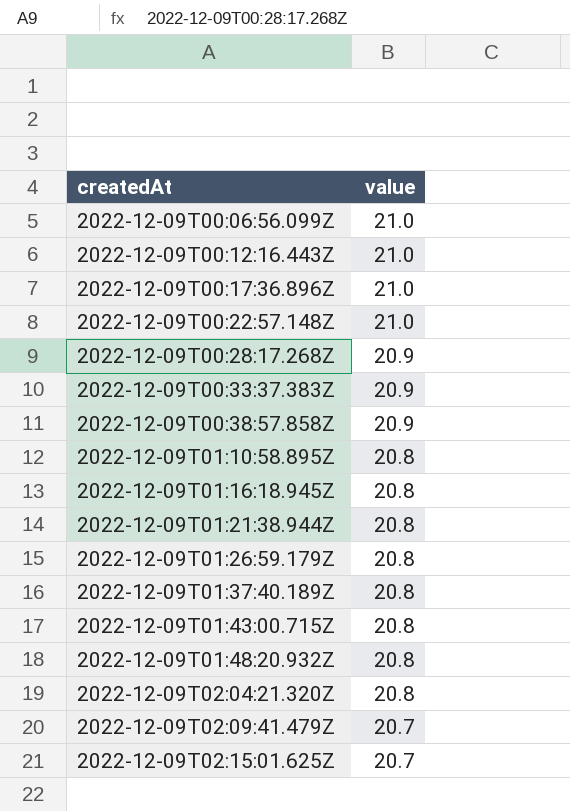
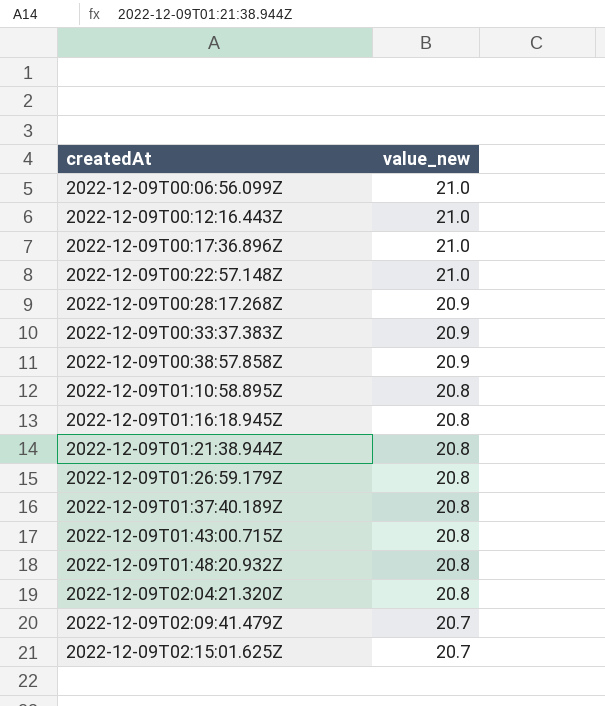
column name: value -> value_new

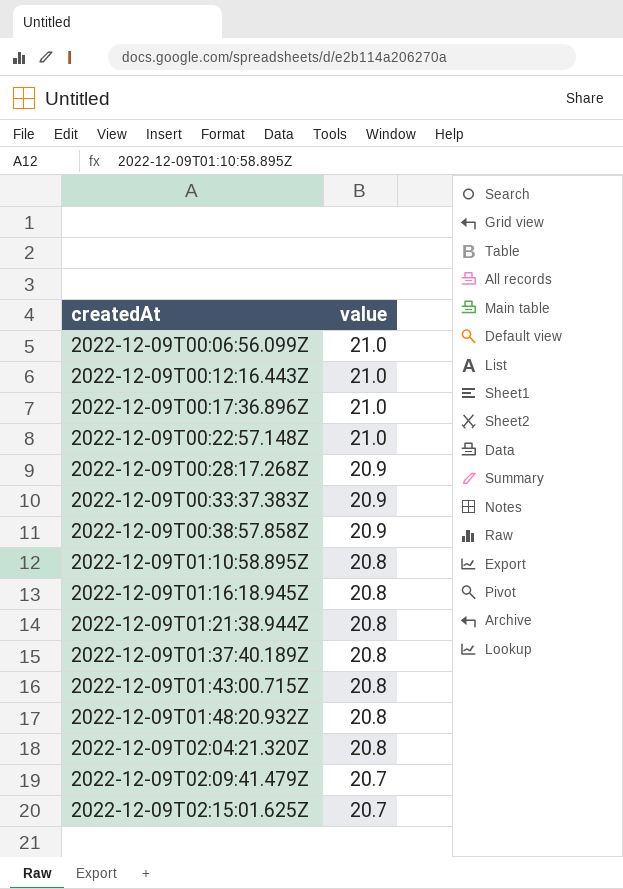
column name: value_new -> value
row 2022-12-09T01:26:59.179Z: 20.8 -> none

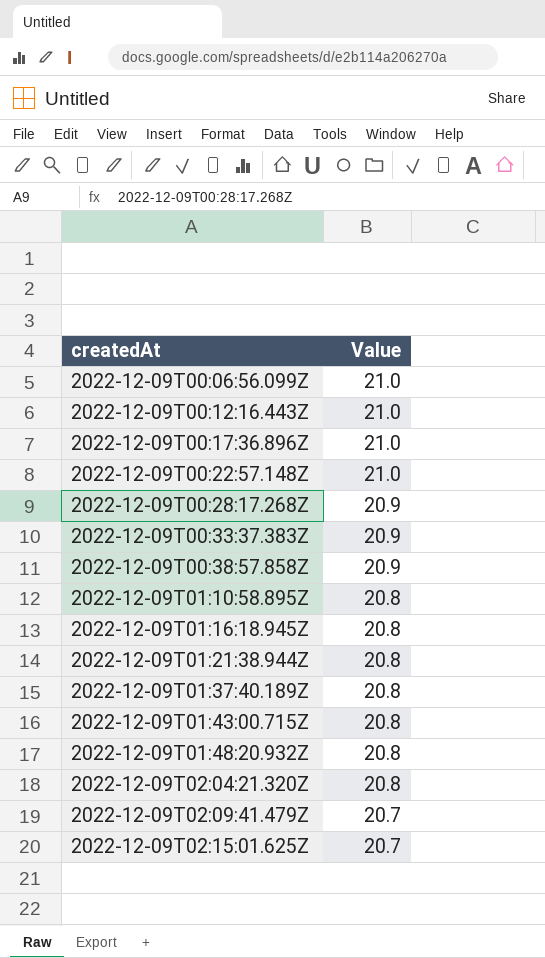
column name: value -> Value

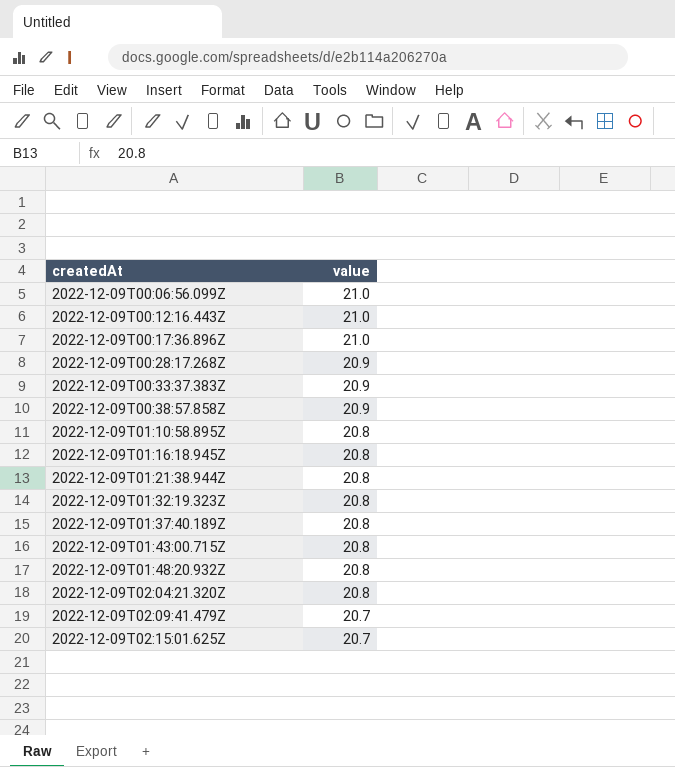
column name: Value -> value
row 2022-12-09T00:22:57.148Z: 21.0 -> none
row 2022-12-09T01:32:19.323Z: none -> 20.8

